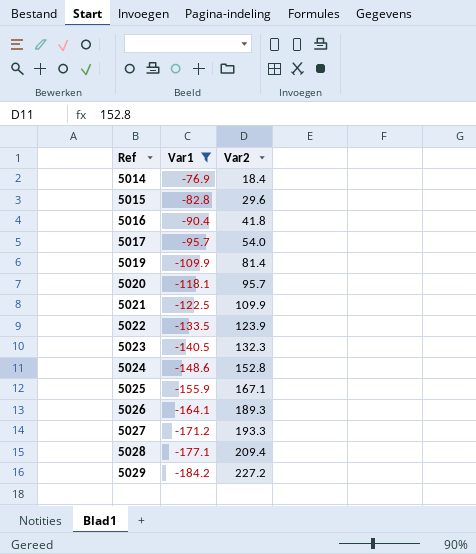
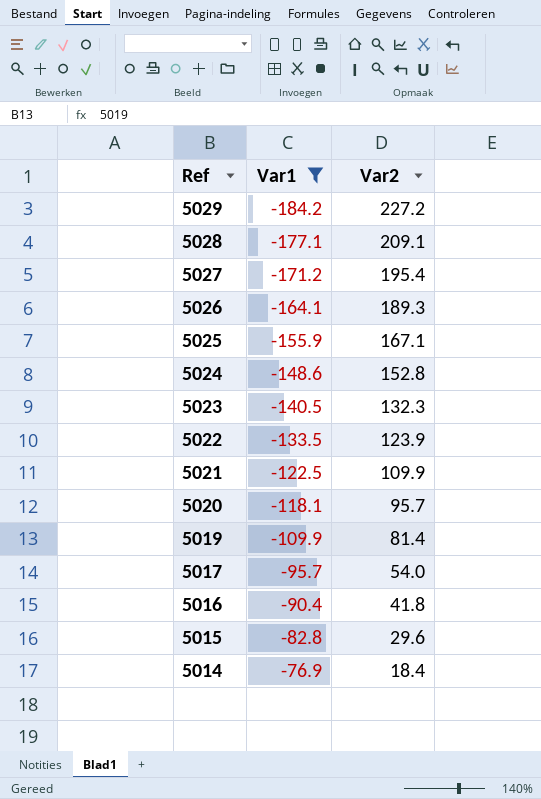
row order: Ref ascending -> Ref descending
5028 | Var2: 209.4 -> 209.1
5027 | Var2: 193.3 -> 195.4

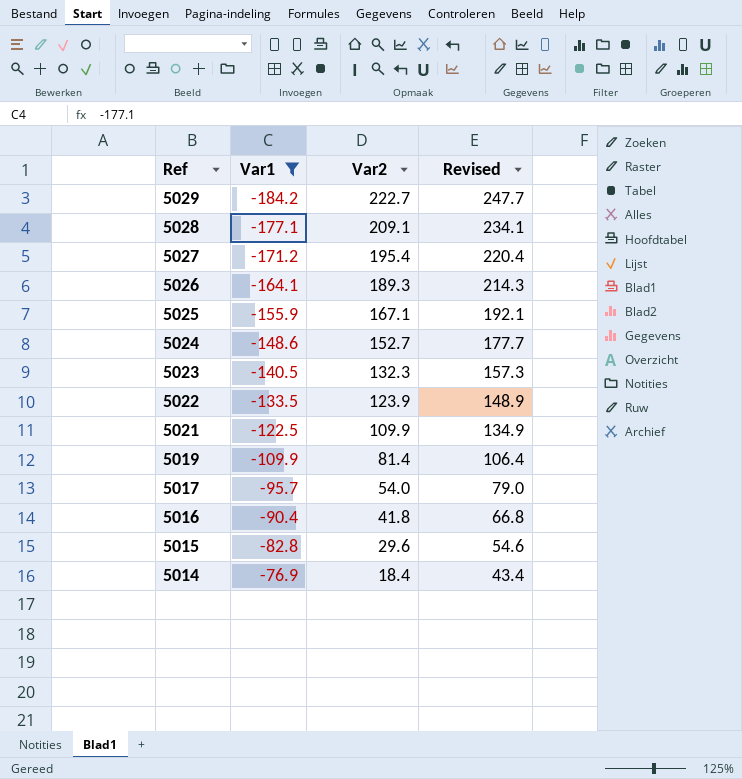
column Revised | formula: none -> [Var2] + 25
row 5020: -118.1 | 95.7 -> none
5029 | Var2: 227.2 -> 222.7
5024 | Var2: 152.8 -> 152.7

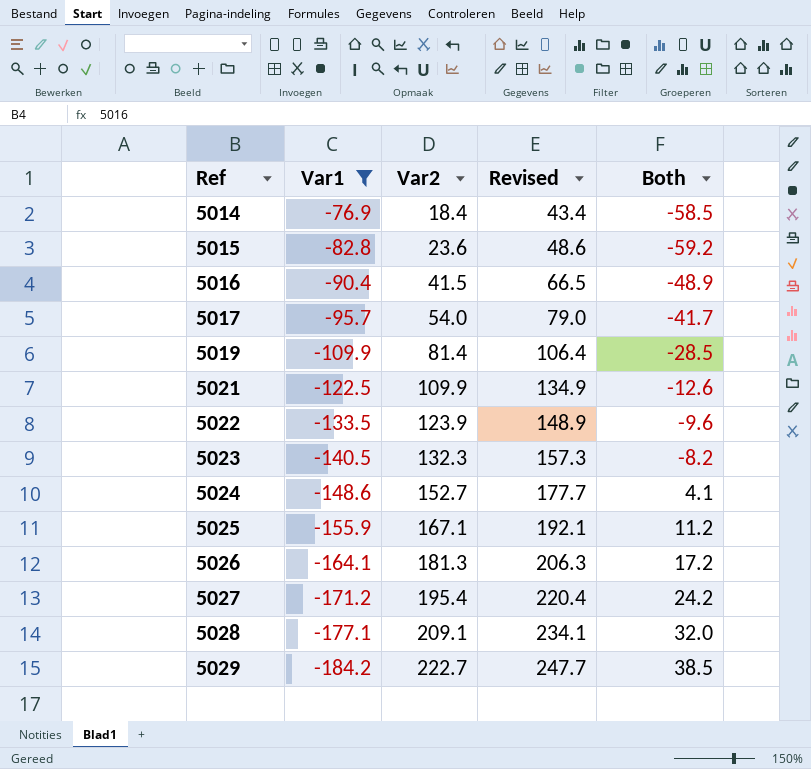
row order: Ref descending -> Ref ascending
column Both | formula: none -> [Var1] + [Var2]
5015 | Var2: 29.6 -> 23.6
5015 | Revised: 54.6 -> 48.6
5016 | Var2: 41.8 -> 41.5
5016 | Revised: 66.8 -> 66.5
5026 | Var2: 189.3 -> 181.3
5026 | Revised: 214.3 -> 206.3

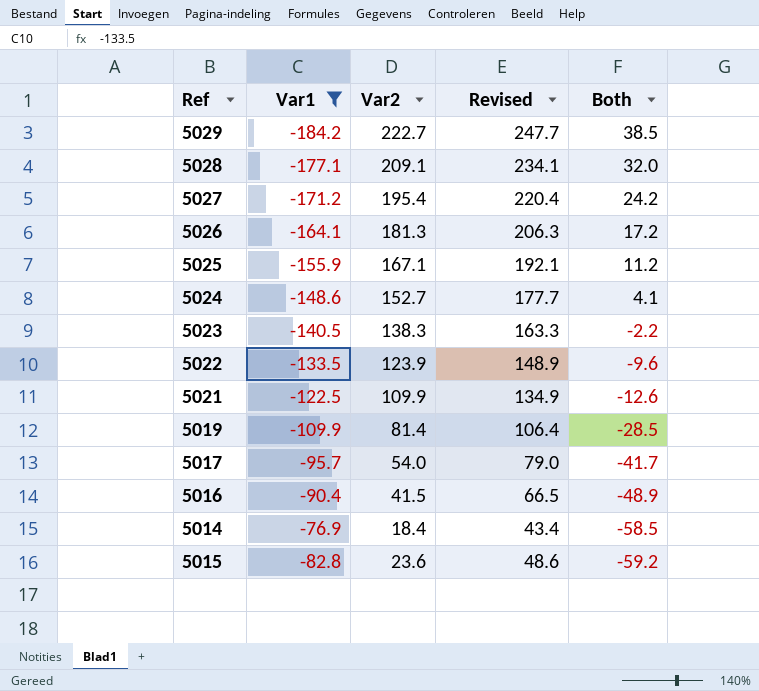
row order: Ref ascending -> Both descending
5023 | Var2: 132.3 -> 138.3
5023 | Revised: 157.3 -> 163.3
5023 | Both: -8.2 -> -2.2

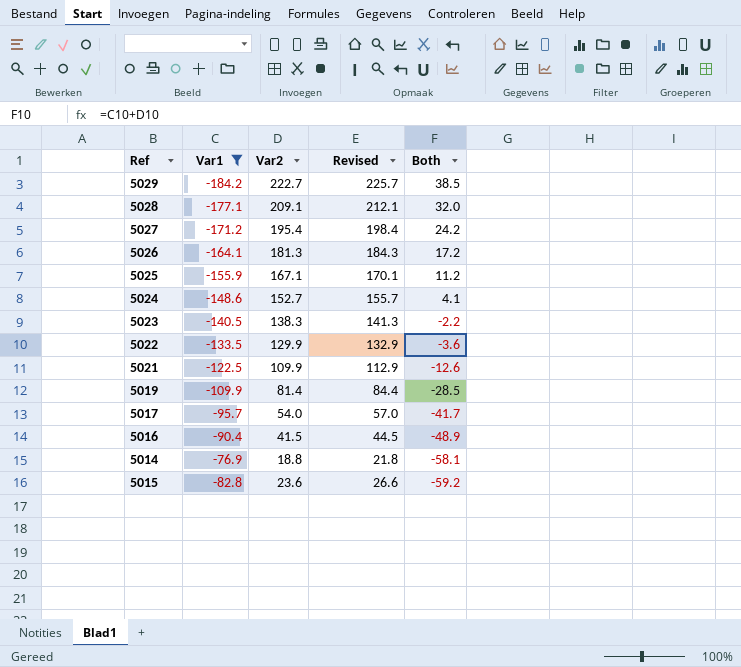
column Revised | formula: [Var2] + 25 -> [Var2] + 3
5022 | Var2: 123.9 -> 129.9
5022 | Both: -9.6 -> -3.6
5014 | Var2: 18.4 -> 18.8
5014 | Both: -58.5 -> -58.1

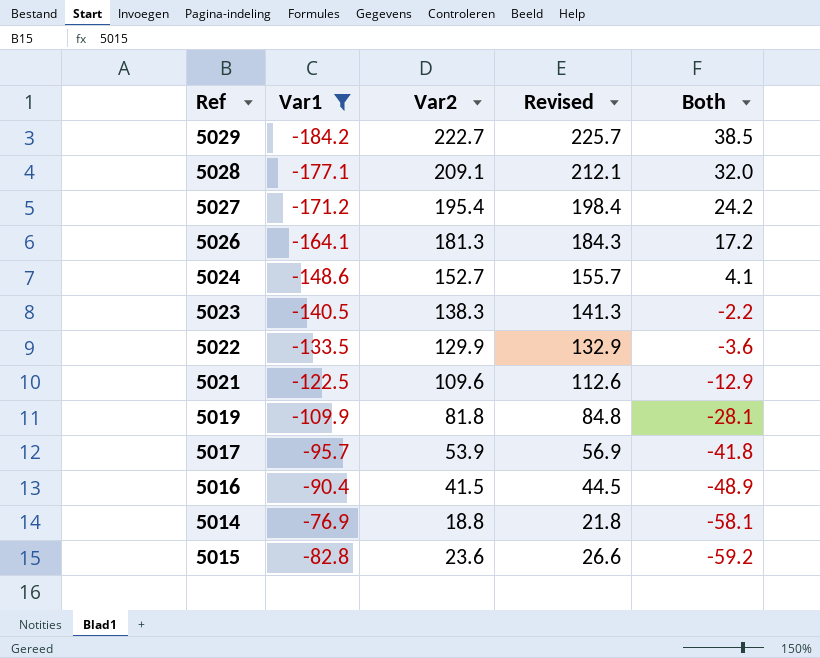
row 5025: -155.9 | 167.1 | 170.1 | 11.2 -> none
5021 | Var2: 109.9 -> 109.6
5021 | Revised: 112.9 -> 112.6
5021 | Both: -12.6 -> -12.9
5019 | Var2: 81.4 -> 81.8
5019 | Revised: 84.4 -> 84.8
5019 | Both: -28.5 -> -28.1
5017 | Var2: 54.0 -> 53.9
5017 | Revised: 57.0 -> 56.9
5017 | Both: -41.7 -> -41.8

